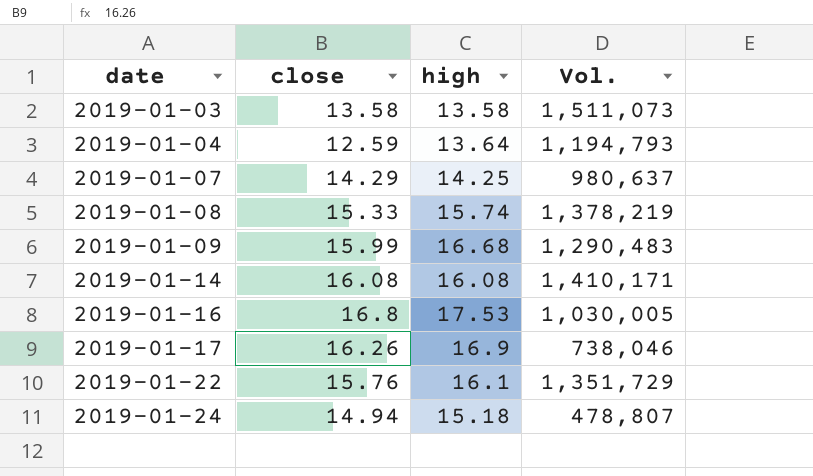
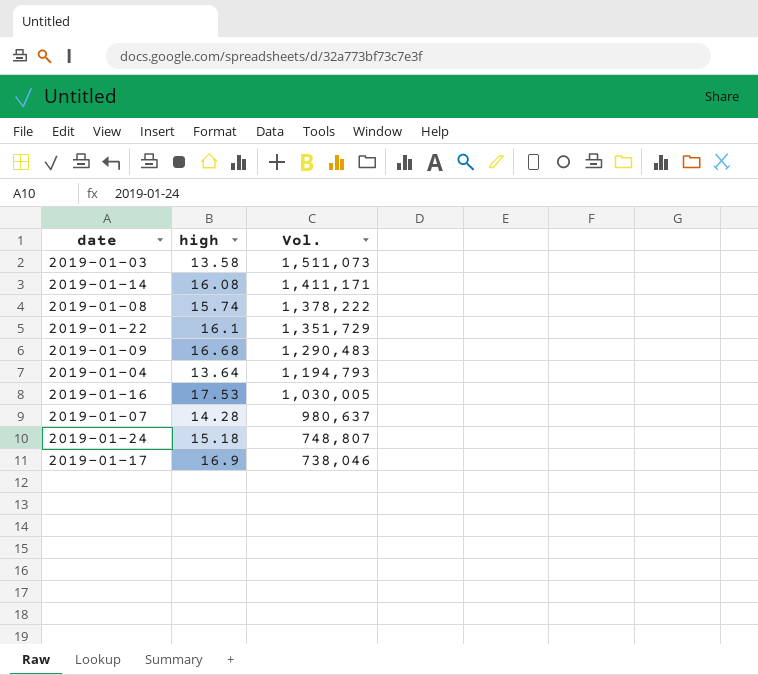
row order: date ascending -> Vol. descending
column close | position: 2 -> none
2019-01-14 | Vol.: 1,410,171 -> 1,411,171
2019-01-08 | Vol.: 1,378,219 -> 1,378,222
2019-01-07 | high: 14.25 -> 14.28
2019-01-24 | Vol.: 478,807 -> 748,807

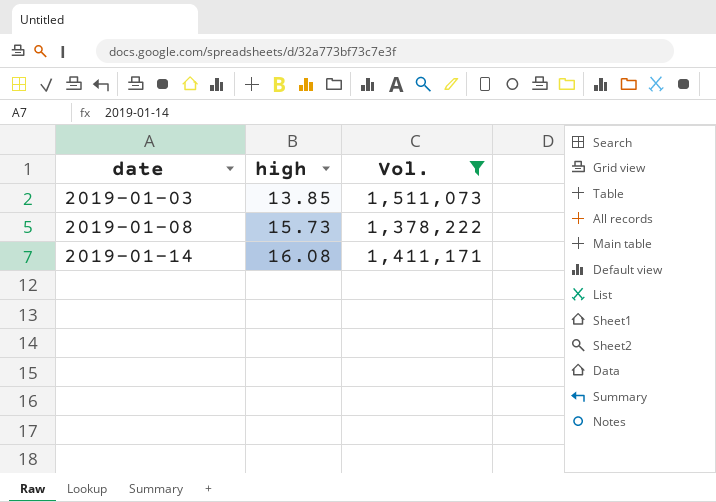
filter: none -> Vol. >= 1,378,222
row order: Vol. descending -> date ascending
2019-01-03 | high: 13.58 -> 13.85
2019-01-08 | high: 15.74 -> 15.73

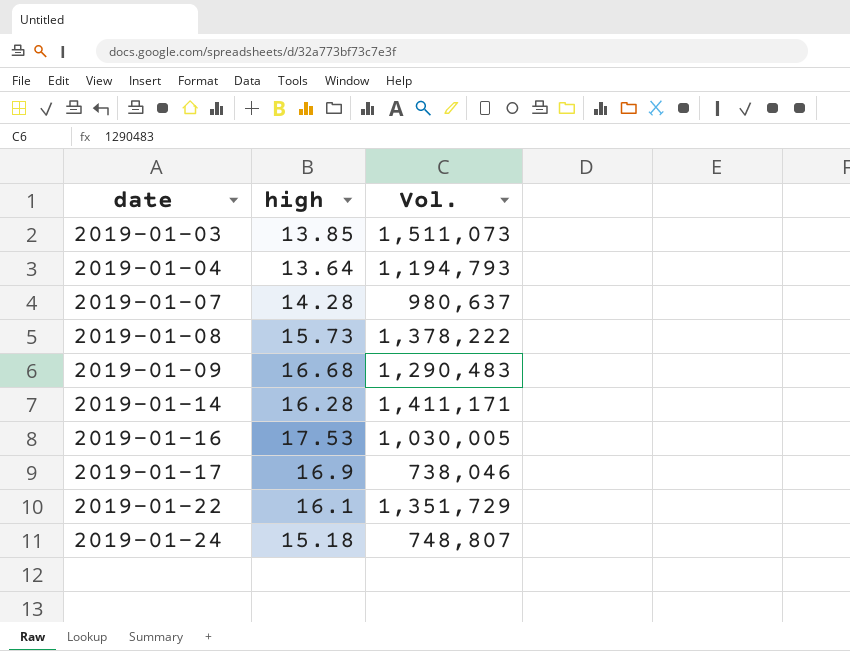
filter: Vol. >= 1,378,222 -> none
2019-01-14 | high: 16.08 -> 16.28

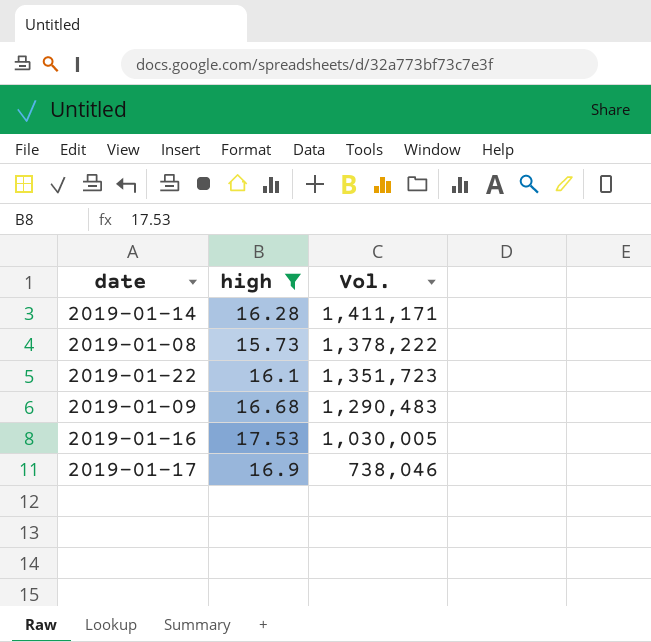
filter: none -> high >= 15.73
row order: date ascending -> Vol. descending
2019-01-22 | Vol.: 1,351,729 -> 1,351,723

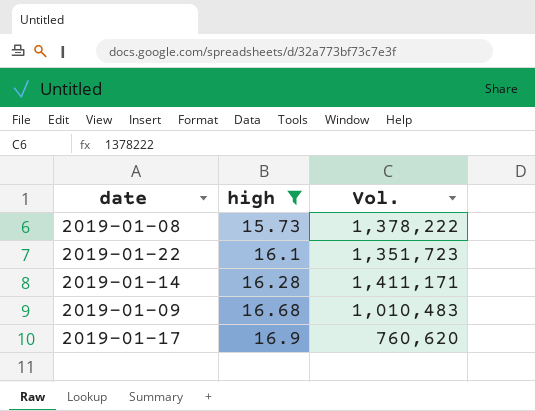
row order: Vol. descending -> high ascending
row 2019-01-16: 17.53 | 1,030,005 -> none
2019-01-09 | Vol.: 1,290,483 -> 1,010,483
2019-01-17 | Vol.: 738,046 -> 760,620

